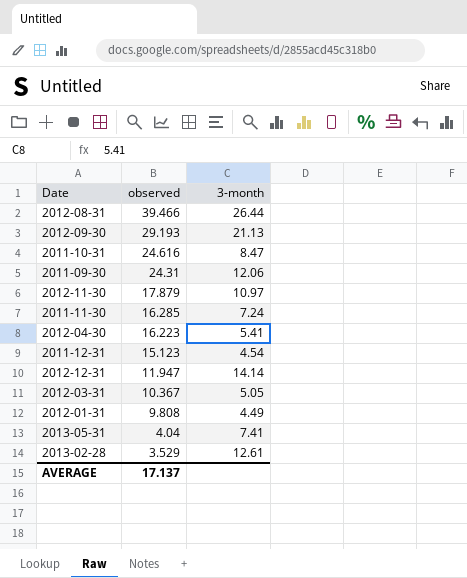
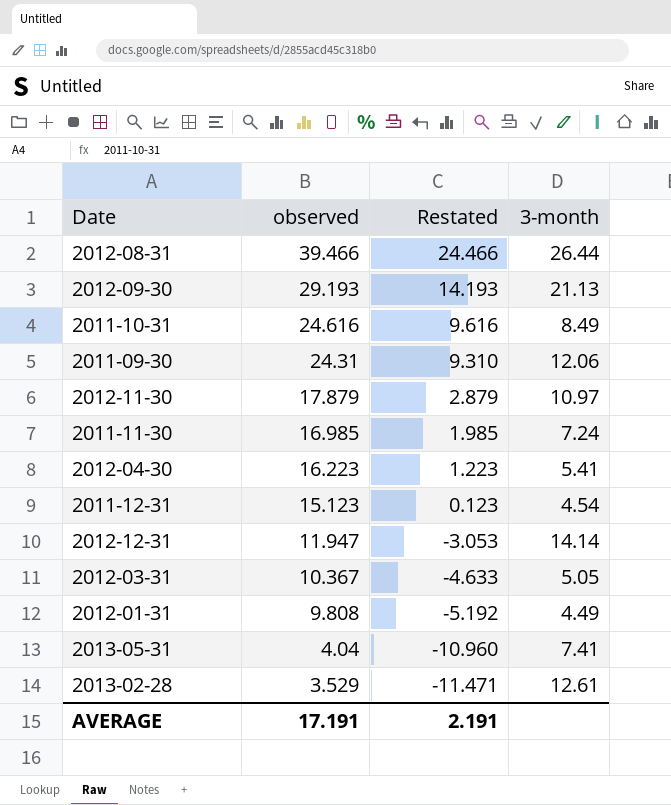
column Restated | formula: none -> [observed] - 15
2011-10-31 | 3-month: 8.47 -> 8.49
2011-11-30 | observed: 16.285 -> 16.985
AVERAGE | observed: 17.137 -> 17.191

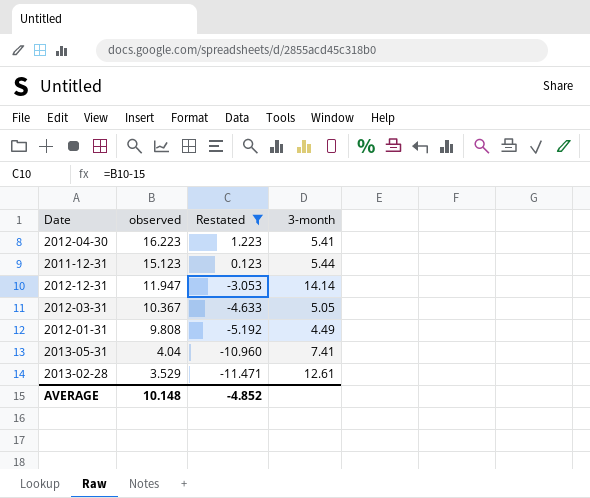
filter: none -> Restated <= 1.223
2011-12-31 | 3-month: 4.54 -> 5.44
AVERAGE | observed: 17.191 -> 10.148
AVERAGE | Restated: 2.191 -> -4.852

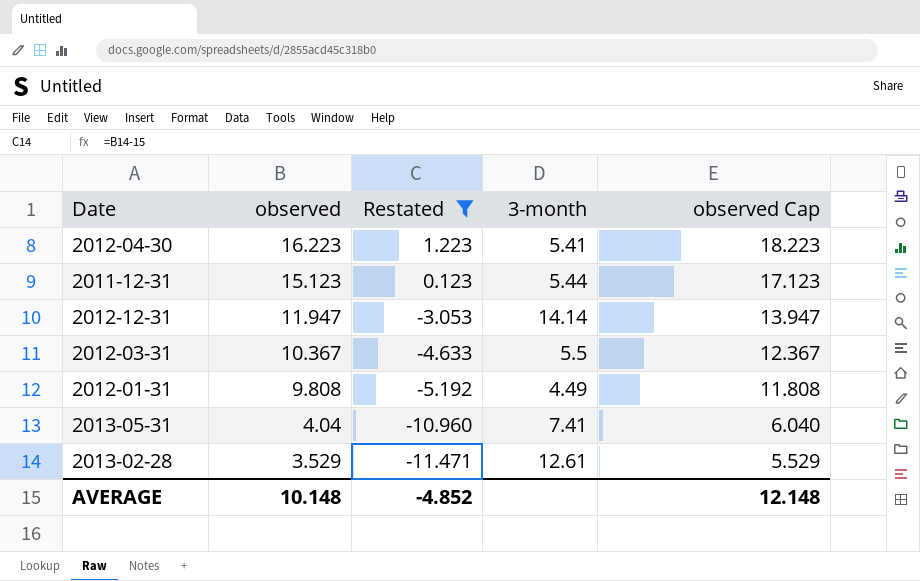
column observed Cap | formula: none -> [observed] + 2
2012-03-31 | 3-month: 5.05 -> 5.5

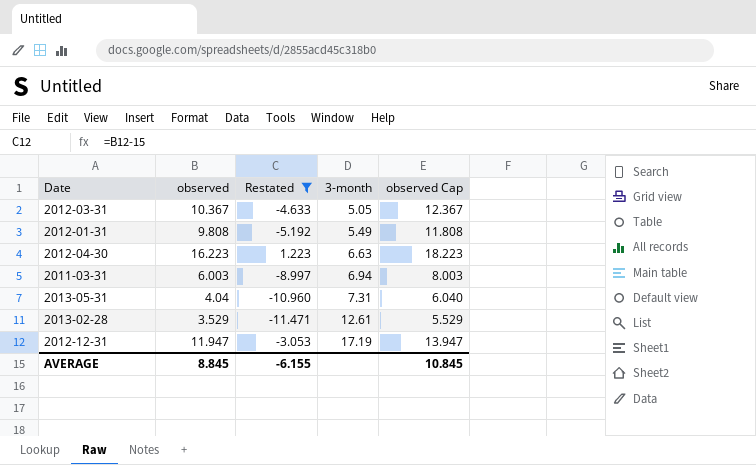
row order: observed descending -> 3-month ascending
row 2011-12-31: 15.123 | 0.123 | 5.44 | 17.123 -> none
2012-03-31 | 3-month: 5.5 -> 5.05
2012-01-31 | 3-month: 4.49 -> 5.49
2012-04-30 | 3-month: 5.41 -> 6.63
row 2011-03-31: none -> 6.003 | -8.997 | 6.94 | 8.003
2013-05-31 | 3-month: 7.41 -> 7.31
2012-12-31 | 3-month: 14.14 -> 17.19
AVERAGE | observed: 10.148 -> 8.845
AVERAGE | Restated: -4.852 -> -6.155
AVERAGE | observed Cap: 12.148 -> 10.845

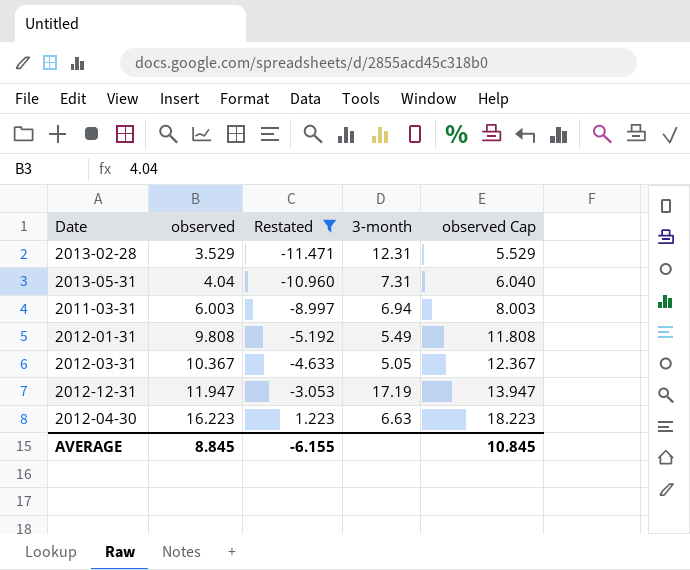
row order: 3-month ascending -> observed ascending
2013-02-28 | 3-month: 12.61 -> 12.31

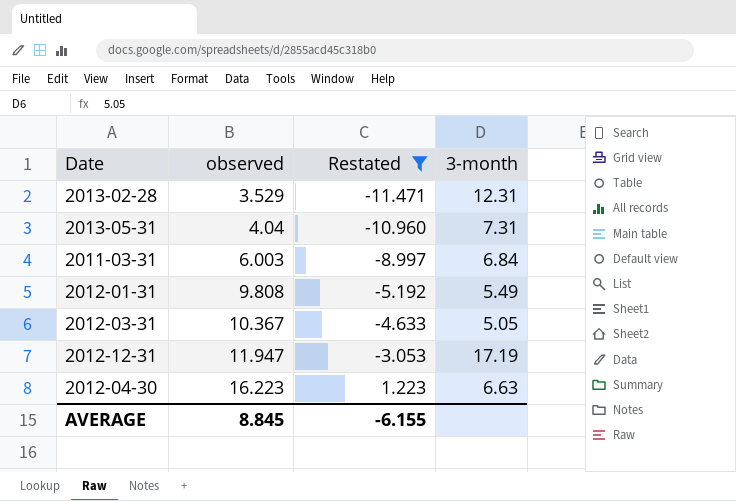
column observed Cap | formula: [observed] + 2 -> none
2011-03-31 | 3-month: 6.94 -> 6.84

